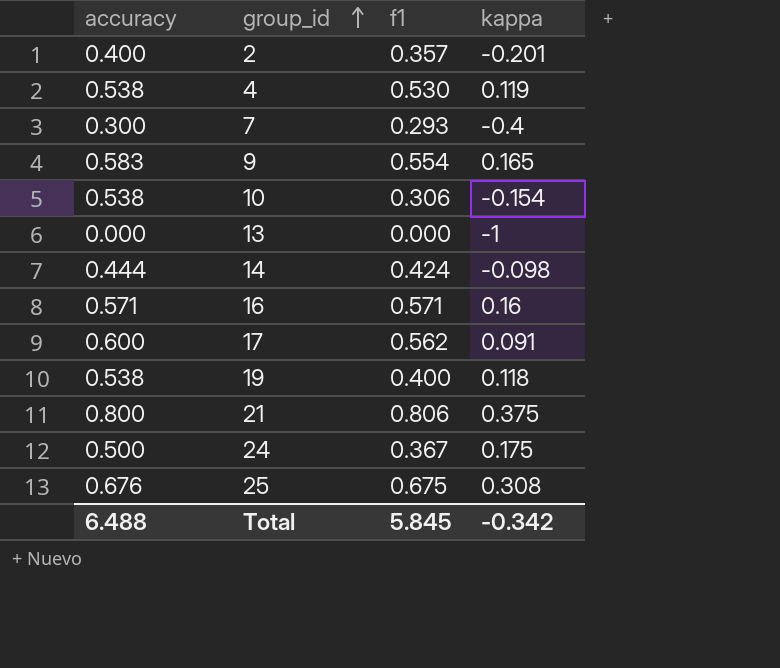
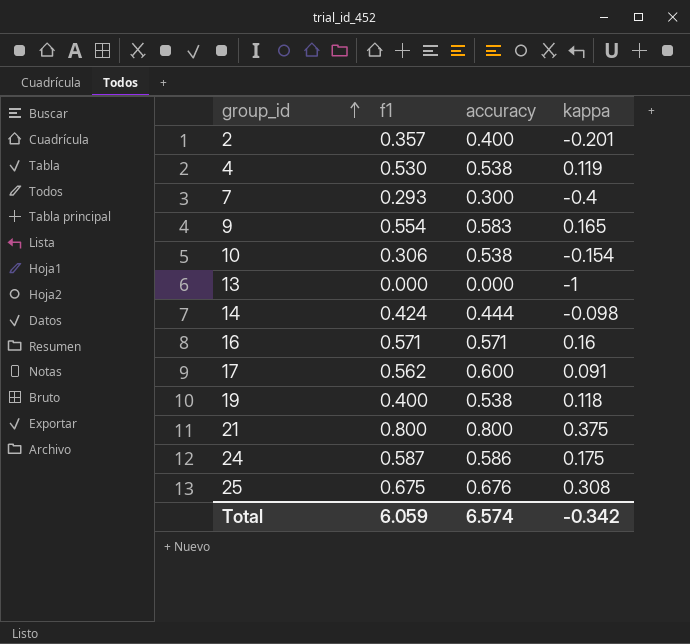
column accuracy | position: 1 -> 3
21 | f1: 0.806 -> 0.800
24 | f1: 0.367 -> 0.587
24 | accuracy: 0.500 -> 0.586
Total | f1: 5.845 -> 6.059
Total | accuracy: 6.488 -> 6.574

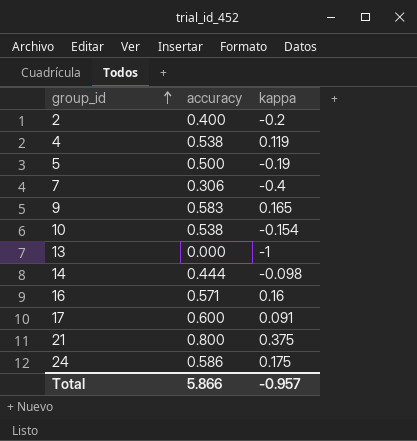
column f1 | position: 2 -> none
row 19: 0.400 | 0.538 | 0.118 -> none
row 25: 0.675 | 0.676 | 0.308 -> none
2 | kappa: -0.201 -> -0.2
row 5: none -> 0.500 | -0.19
7 | accuracy: 0.300 -> 0.306
Total | accuracy: 6.574 -> 5.866
Total | kappa: -0.342 -> -0.957

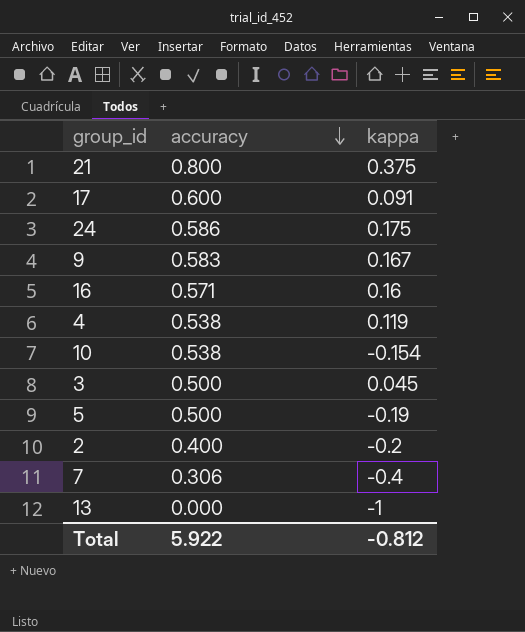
row order: group_id ascending -> accuracy descending
row 14: 0.444 | -0.098 -> none
9 | kappa: 0.165 -> 0.167
row 3: none -> 0.500 | 0.045
Total | accuracy: 5.866 -> 5.922
Total | kappa: -0.957 -> -0.812

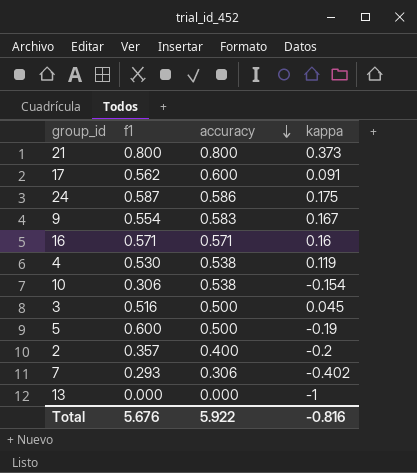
column f1 | position: none -> 2
21 | kappa: 0.375 -> 0.373
7 | kappa: -0.4 -> -0.402
Total | kappa: -0.812 -> -0.816

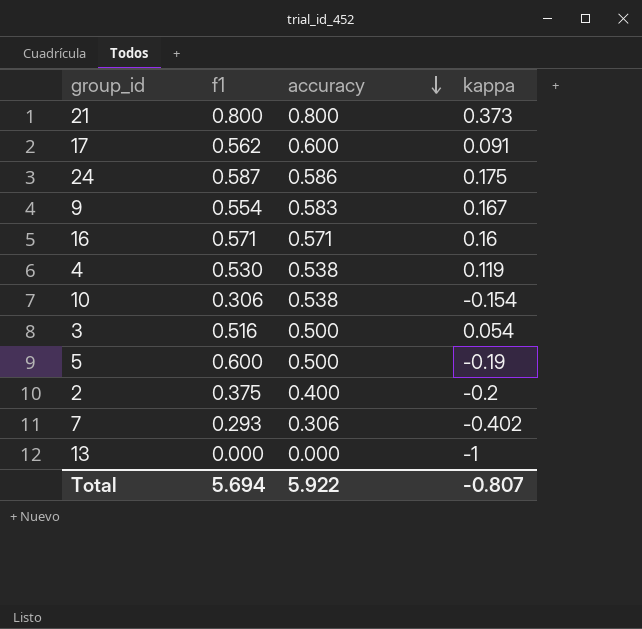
3 | kappa: 0.045 -> 0.054
2 | f1: 0.357 -> 0.375
Total | f1: 5.676 -> 5.694
Total | kappa: -0.816 -> -0.807

